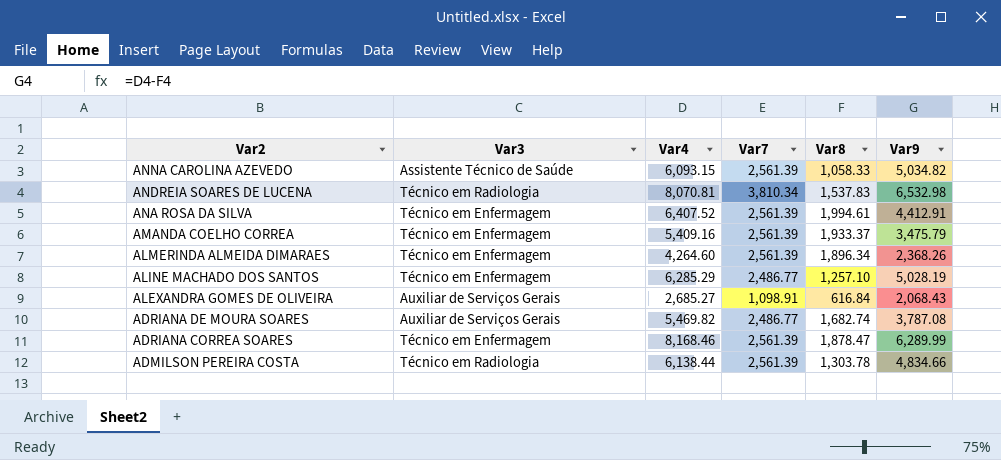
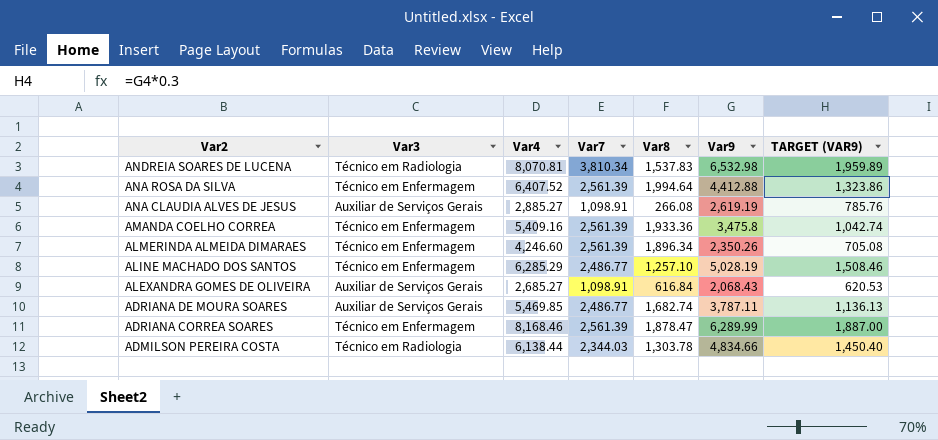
column TARGET (VAR9) | formula: none -> [Var9] * 0.3
row ANNA CAROLINA AZEVEDO: Assistente Técnico de Saúde | 6,093.15 | 2,561.39 | 1,058.33 | 5,034.82 -> none
ANA ROSA DA SILVA | Var8: 1,994.61 -> 1,994.64
ANA ROSA DA SILVA | Var9: 4,412.91 -> 4,412.88
row ANA CLAUDIA ALVES DE JESUS: none -> Auxiliar de Serviços Gerais | 2,885.27 | 1,098.91 | 266.08 | 2,619.19 | 785.76
AMANDA COELHO CORREA | Var8: 1,933.37 -> 1,933.36
AMANDA COELHO CORREA | Var9: 3,475.79 -> 3,475.8
ALMERINDA ALMEIDA DIMARAES | Var4: 4,264.60 -> 4,246.60
ALMERINDA ALMEIDA DIMARAES | Var9: 2,368.26 -> 2,350.26
ADRIANA DE MOURA SOARES | Var4: 5,469.82 -> 5,469.85
ADRIANA DE MOURA SOARES | Var9: 3,787.08 -> 3,787.11
ADMILSON PEREIRA COSTA | Var7: 2,561.39 -> 2,344.03

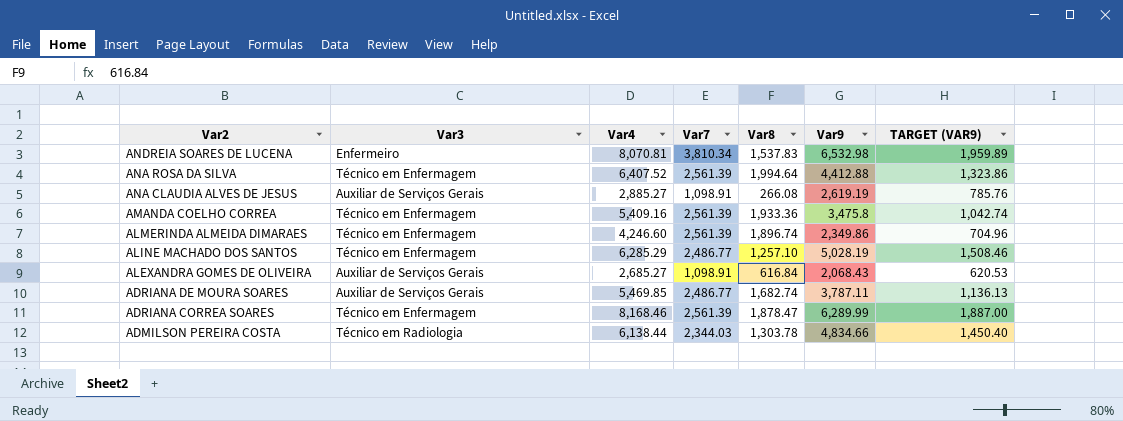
ANDREIA SOARES DE LUCENA | Var3: Técnico em Radiologia -> Enfermeiro
ALMERINDA ALMEIDA DIMARAES | Var8: 1,896.34 -> 1,896.74
ALMERINDA ALMEIDA DIMARAES | Var9: 2,350.26 -> 2,349.86
ALMERINDA ALMEIDA DIMARAES | TARGET (VAR9): 705.08 -> 704.96

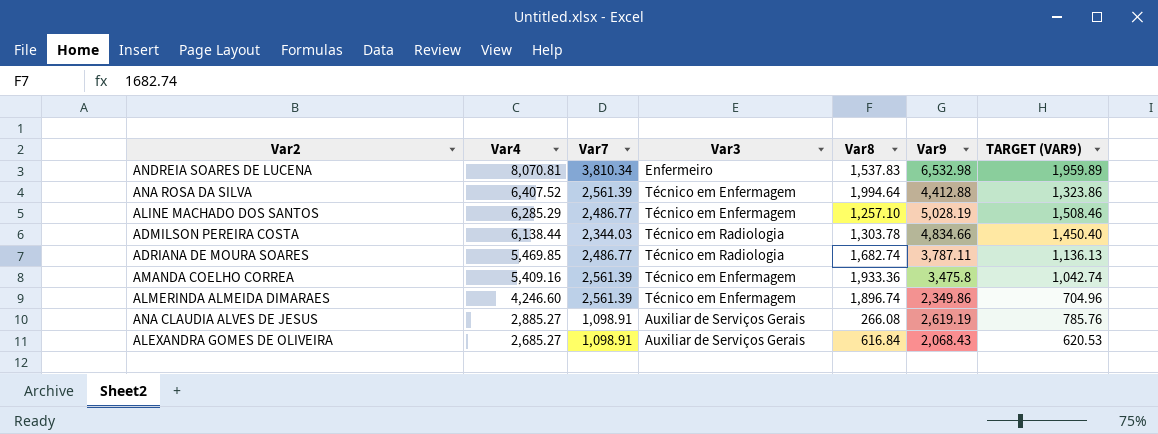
row order: Var2 descending -> Var4 descending
column Var3 | position: 2 -> 4
row ADRIANA CORREA SOARES: Técnico em Enfermagem | 8,168.46 | 2,561.39 | 1,878.47 | 6,289.99 | 1,887.00 -> none
ADRIANA DE MOURA SOARES | Var3: Auxiliar de Serviços Gerais -> Técnico em Radiologia

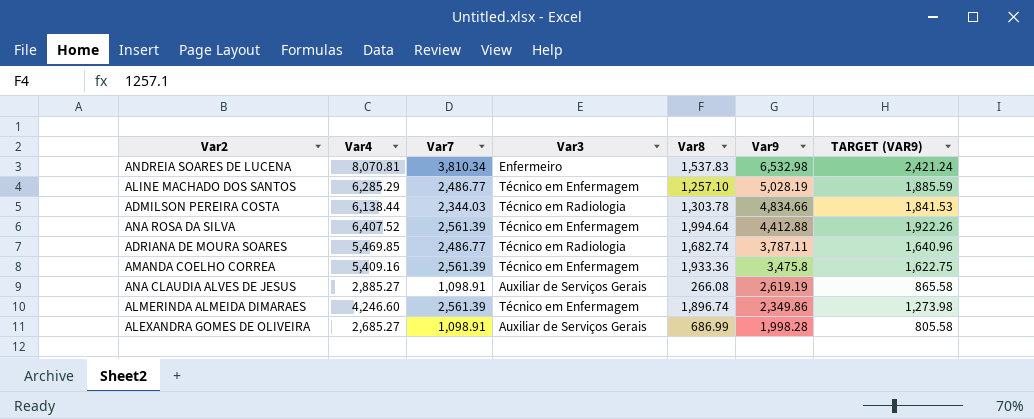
row order: Var4 descending -> Var9 descending
column TARGET (VAR9) | formula: [Var9] * 0.3 -> [Var4] * 0.3
ALEXANDRA GOMES DE OLIVEIRA | Var8: 616.84 -> 686.99
ALEXANDRA GOMES DE OLIVEIRA | Var9: 2,068.43 -> 1,998.28

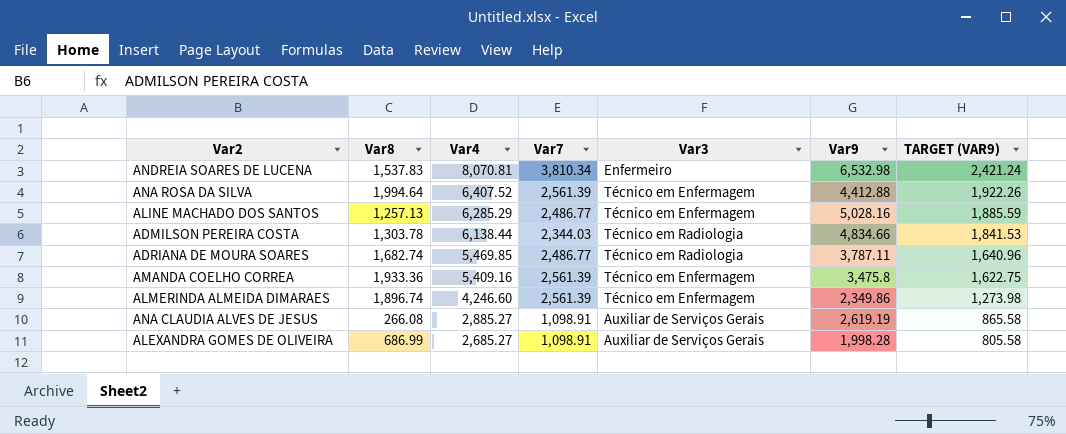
row order: Var9 descending -> Var4 descending
column Var8 | position: 5 -> 2
ALINE MACHADO DOS SANTOS | Var8: 1,257.10 -> 1,257.13
ALINE MACHADO DOS SANTOS | Var9: 5,028.19 -> 5,028.16

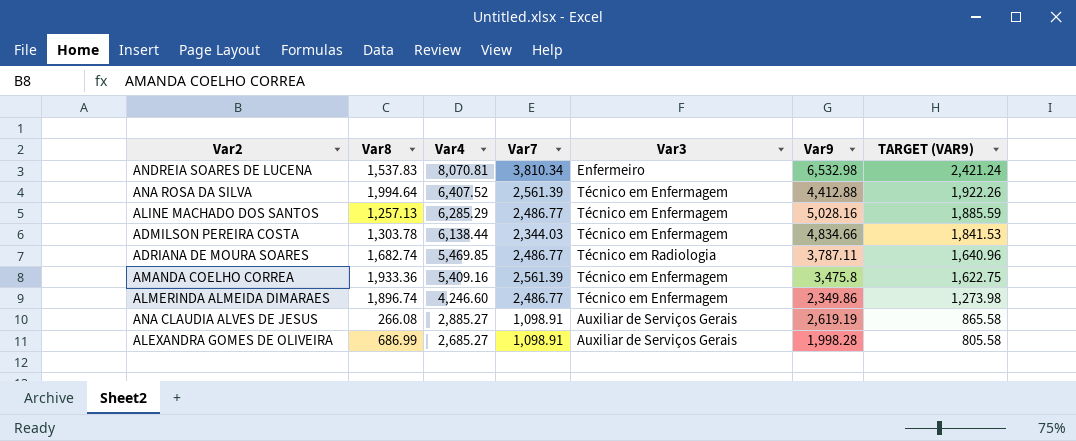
ADMILSON PEREIRA COSTA | Var3: Técnico em Radiologia -> Técnico em Enfermagem
ALMERINDA ALMEIDA DIMARAES | Var7: 2,561.39 -> 2,486.77

